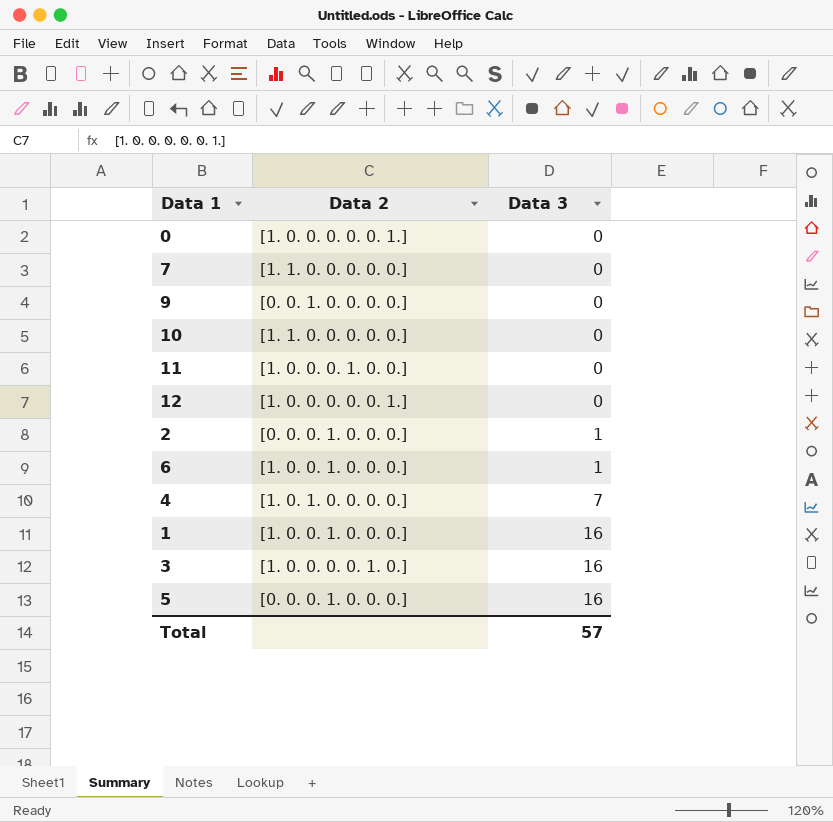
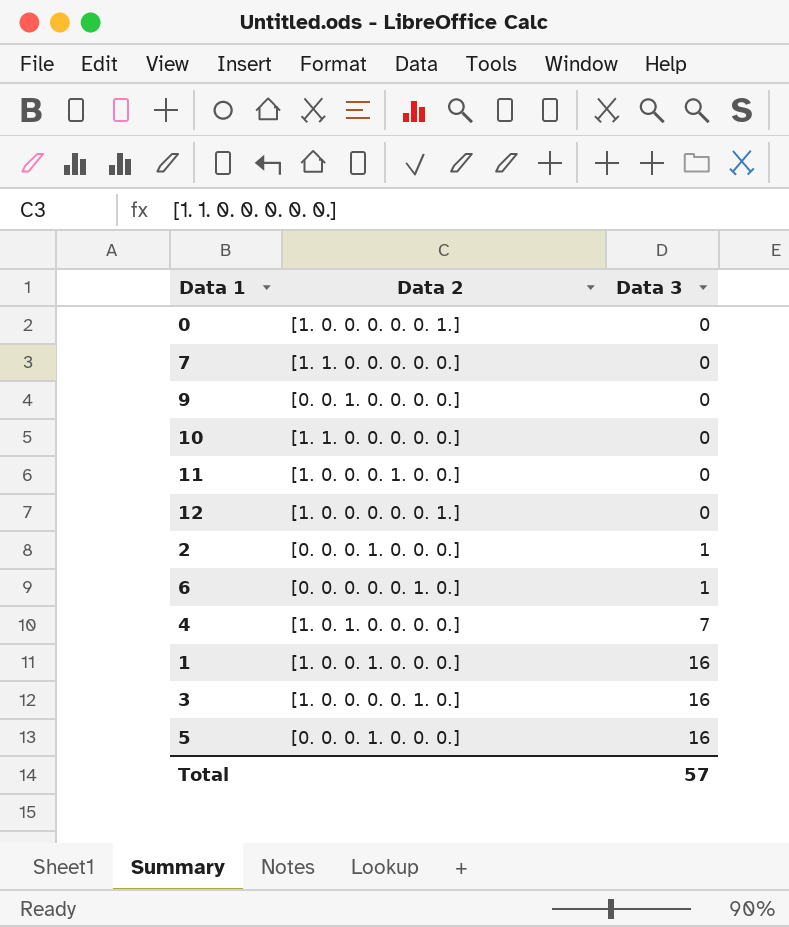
6 | Data 2: [1. 0. 0. 1. 0. 0. 0.] -> [0. 0. 0. 0. 0. 1. 0.]

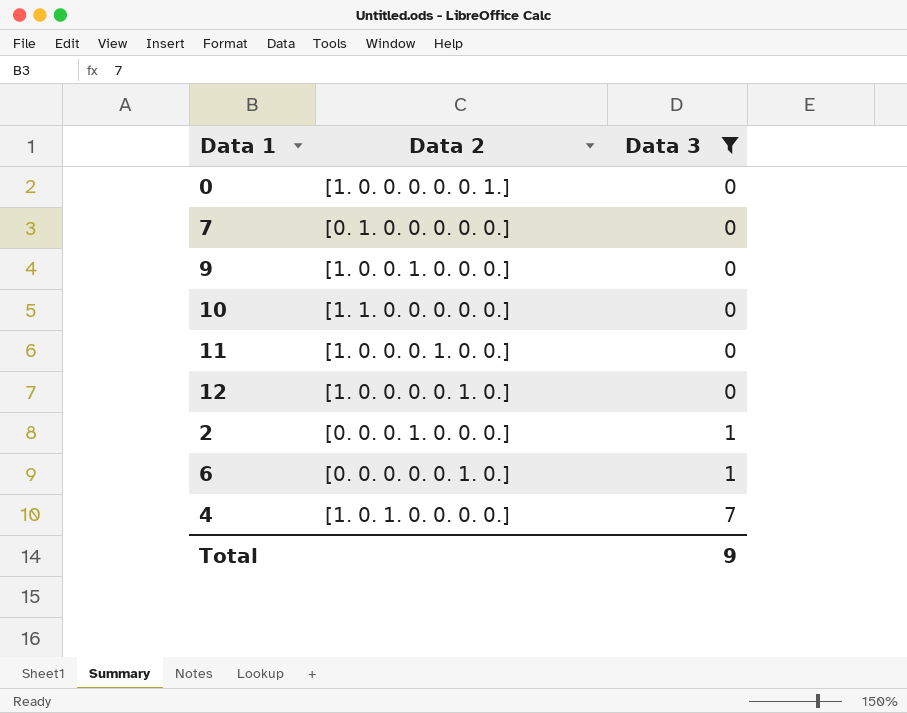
filter: none -> Data 3 != 16
7 | Data 2: [1. 1. 0. 0. 0. 0. 0.] -> [0. 1. 0. 0. 0. 0. 0.]
9 | Data 2: [0. 0. 1. 0. 0. 0. 0.] -> [1. 0. 0. 1. 0. 0. 0.]
12 | Data 2: [1. 0. 0. 0. 0. 0. 1.] -> [1. 0. 0. 0. 0. 1. 0.]
Total | Data 3: 57 -> 9

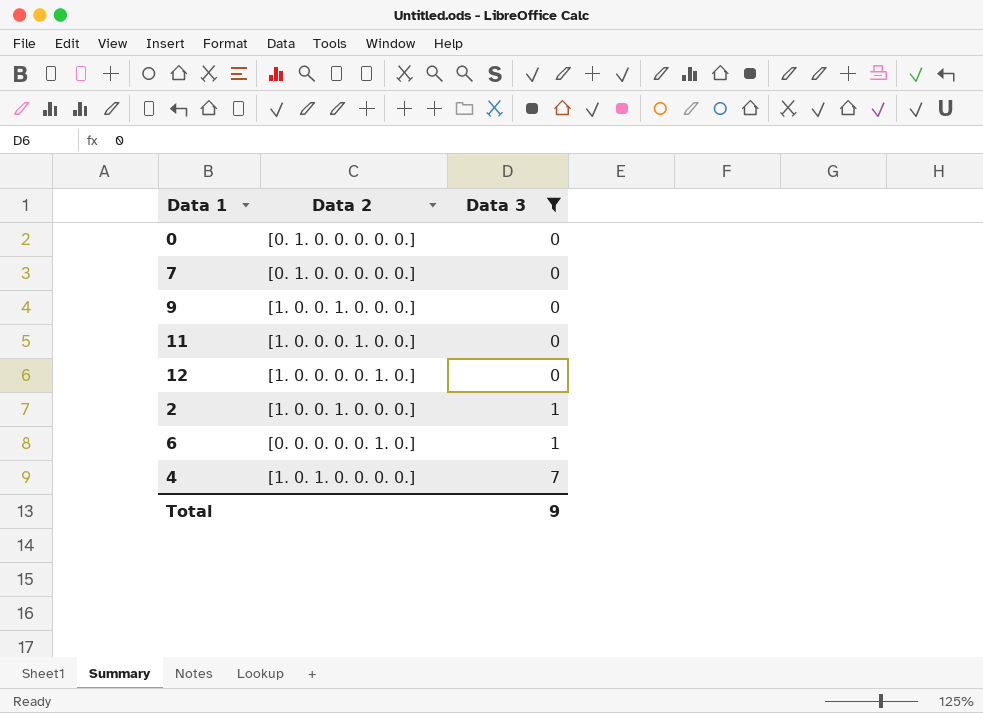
row 10: [1. 1. 0. 0. 0. 0. 0.] | 0 -> none
0 | Data 2: [1. 0. 0. 0. 0. 0. 1.] -> [0. 1. 0. 0. 0. 0. 0.]
2 | Data 2: [0. 0. 0. 1. 0. 0. 0.] -> [1. 0. 0. 1. 0. 0. 0.]

